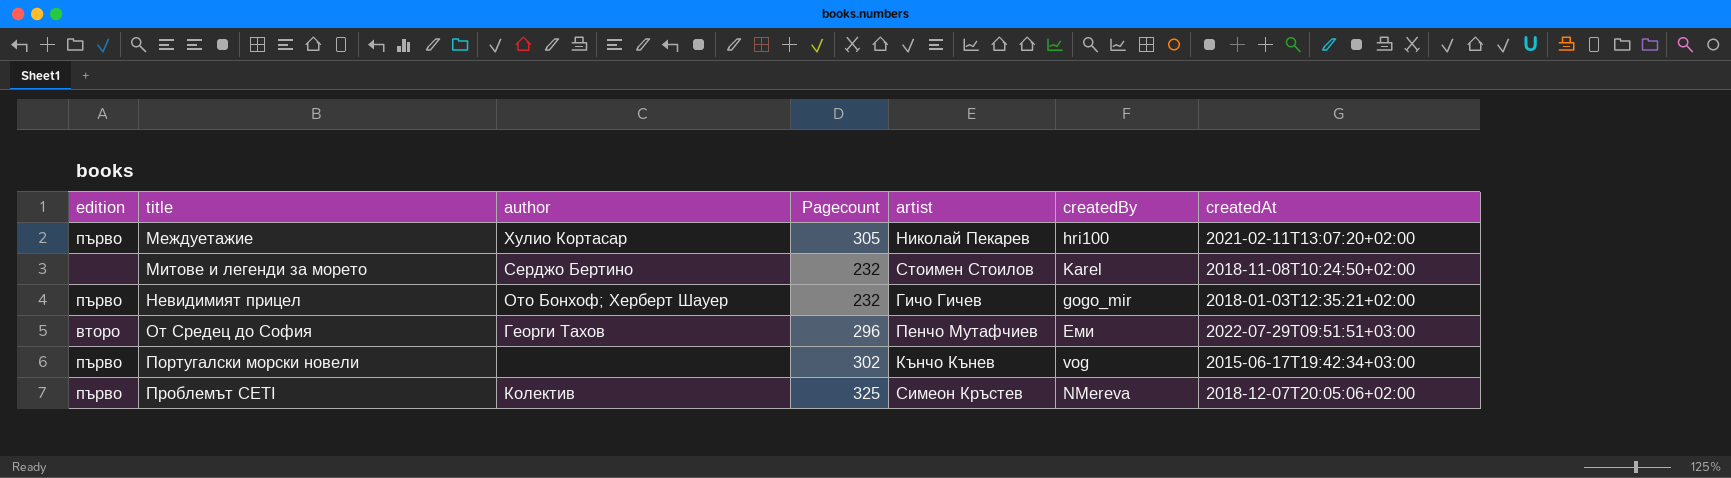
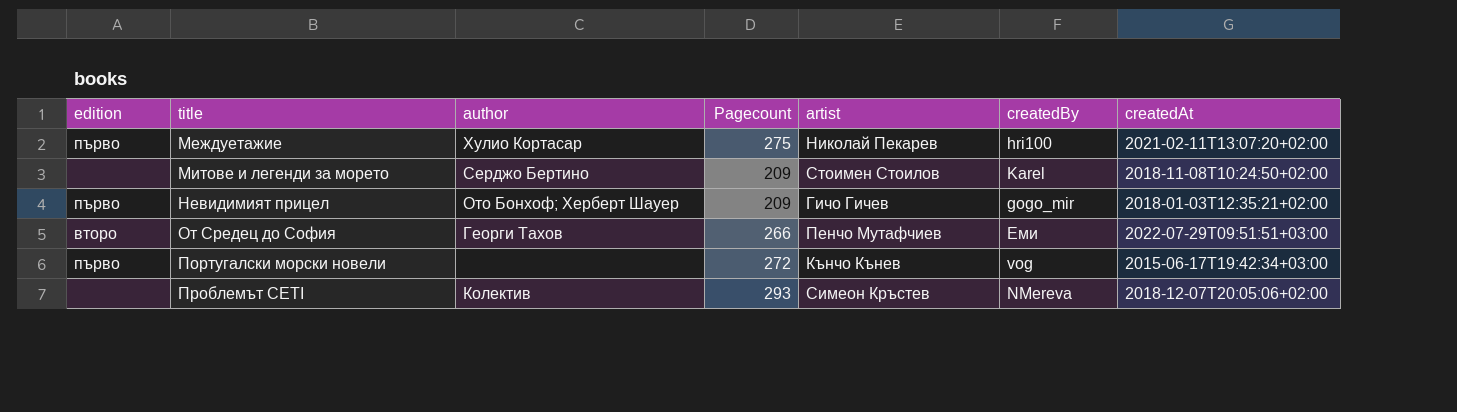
Междуетажие | Pagecount: 305 -> 275
Митове и легенди за морето | Pagecount: 232 -> 209
Невидимият прицел | Pagecount: 232 -> 209
От Средец до София | Pagecount: 296 -> 266
Португалски морски новели | Pagecount: 302 -> 272
Проблемът CETI | edition: първо -> none
Проблемът CETI | Pagecount: 325 -> 293

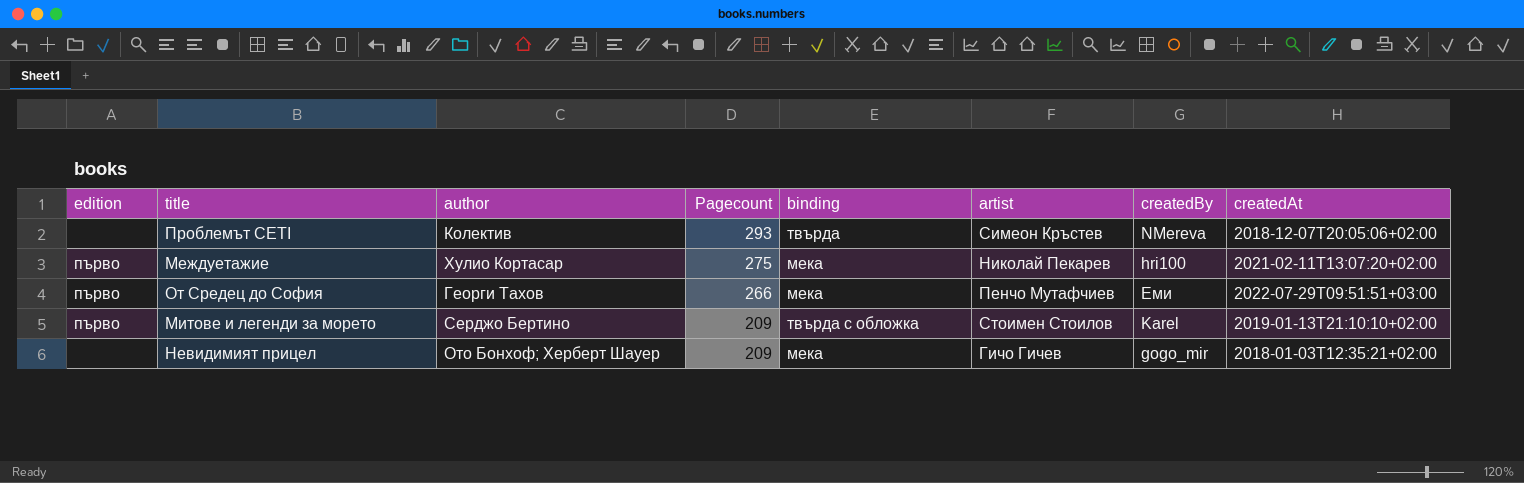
row order: title ascending -> Pagecount descending
column binding | position: none -> 5
row Португалски морски новели: първо | none | 272 | Кънчо Кънев | vog | 2015-06-17T19:42:34+03:00 -> none
От Средец до София | edition: второ -> първо
Митове и легенди за морето | edition: none -> първо
Митове и легенди за морето | createdAt: 2018-11-08T10:24:50+02:00 -> 2019-01-13T21:10:10+02:00
Невидимият прицел | edition: първо -> none

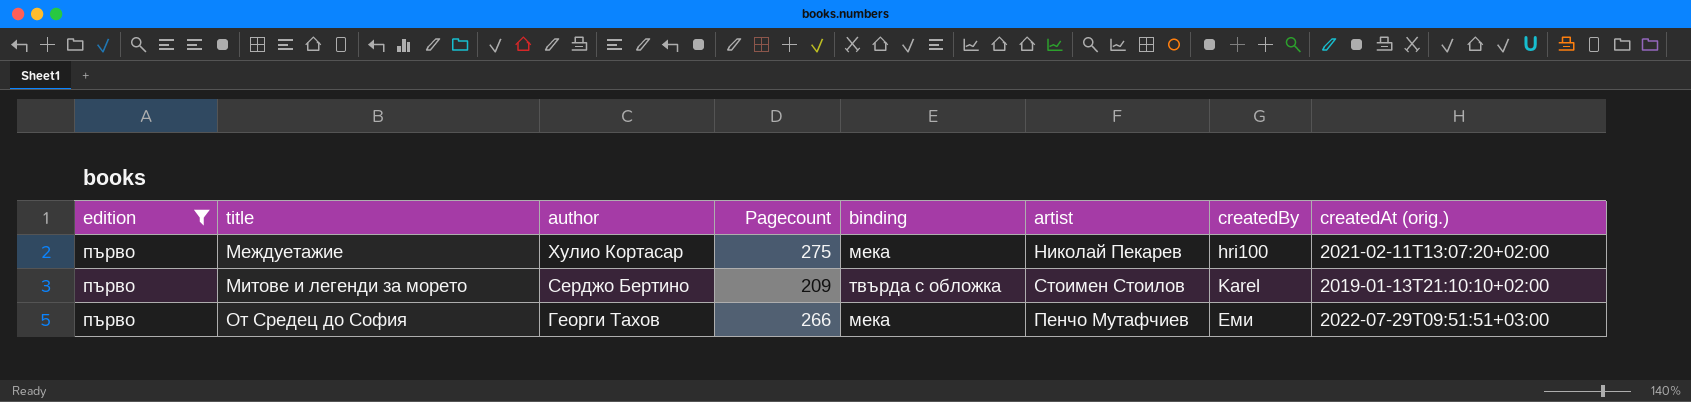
filter: none -> edition = първо
row order: Pagecount descending -> title ascending
column name: createdAt -> createdAt (orig.)

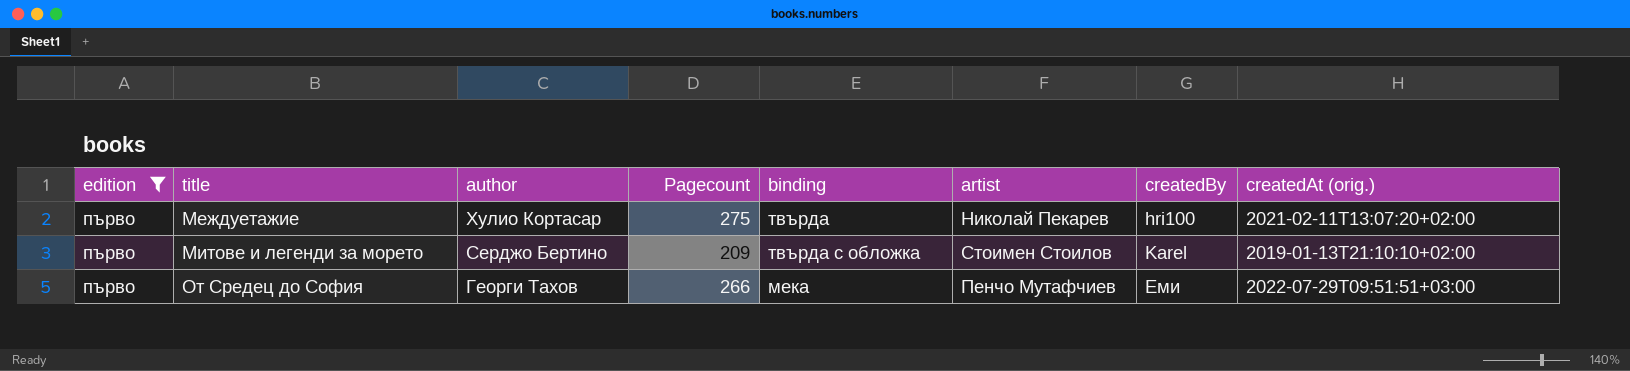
Междуетажие | binding: мека -> твърда

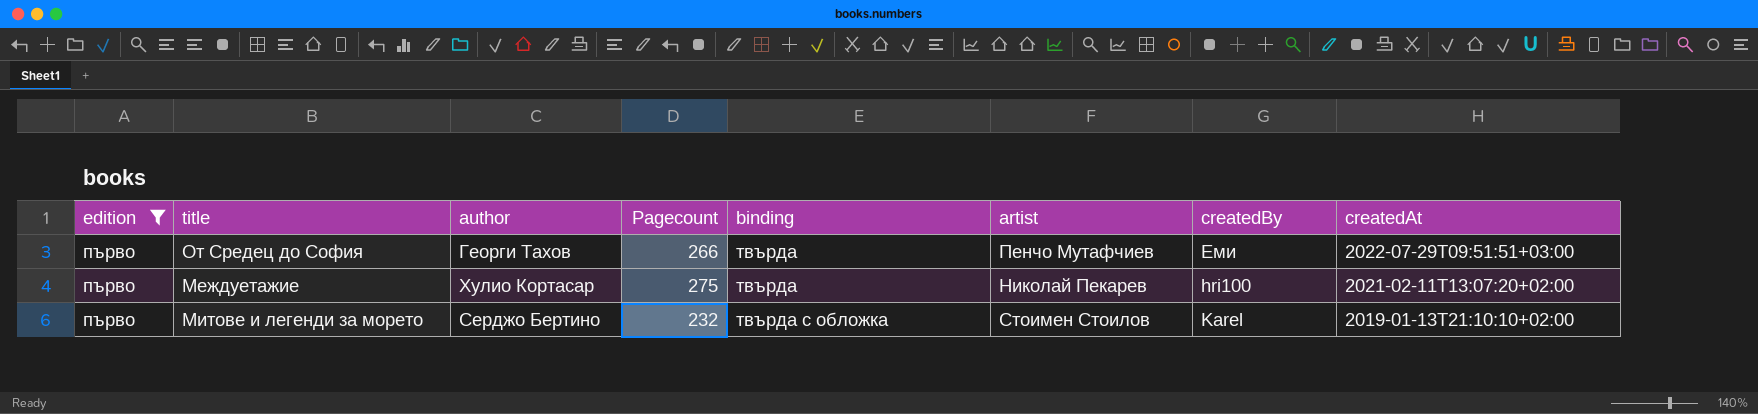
row order: title ascending -> binding ascending
column name: createdAt (orig.) -> createdAt
От Средец до София | binding: мека -> твърда
Митове и легенди за морето | Pagecount: 209 -> 232

